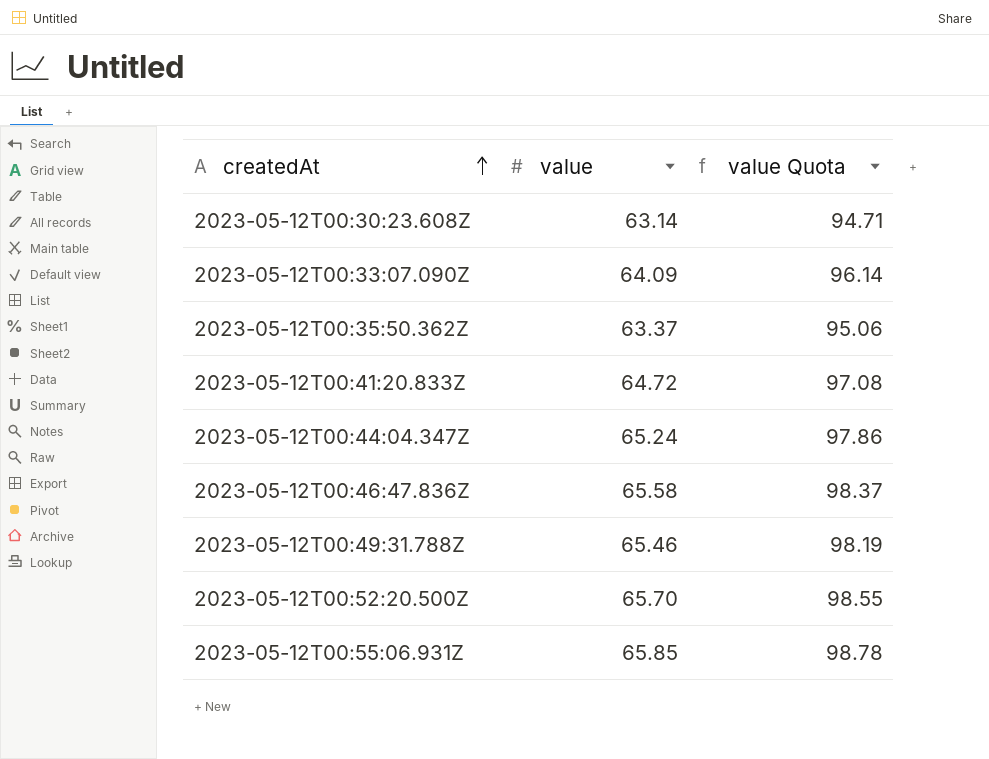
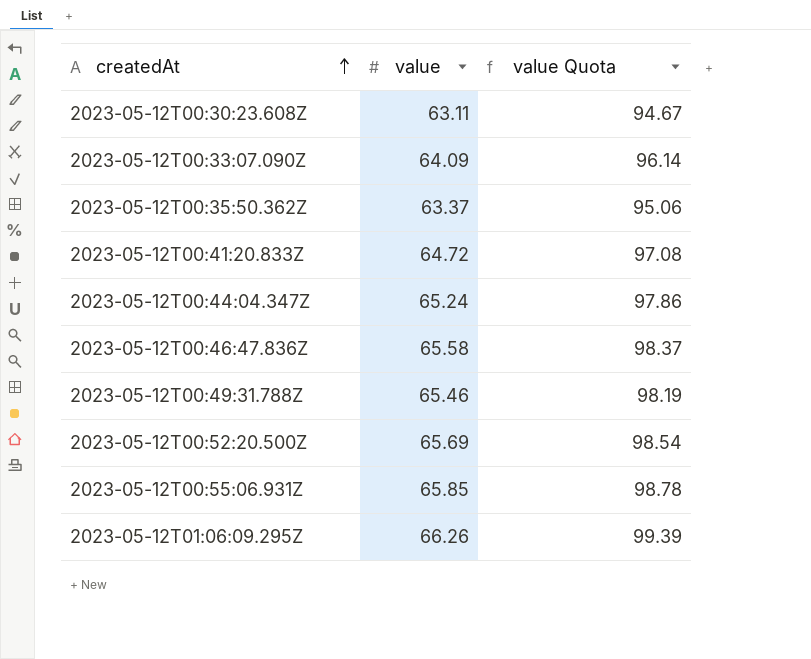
2023-05-12T00:30:23.608Z | value: 63.14 -> 63.11
2023-05-12T00:30:23.608Z | value Quota: 94.71 -> 94.67
2023-05-12T00:52:20.500Z | value: 65.70 -> 65.69
2023-05-12T00:52:20.500Z | value Quota: 98.55 -> 98.54
row 2023-05-12T01:06:09.295Z: none -> 66.26 | 99.39

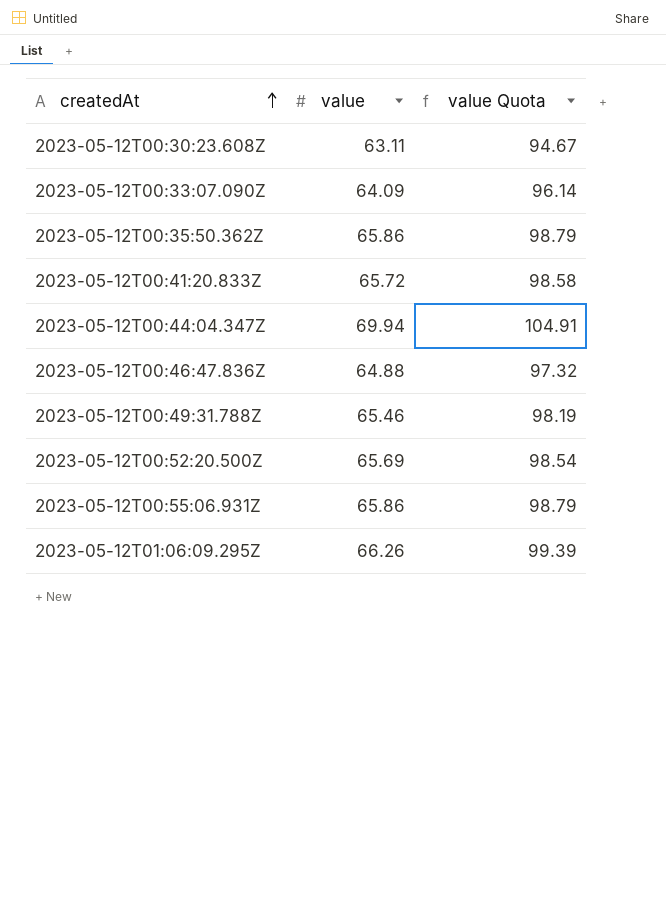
2023-05-12T00:35:50.362Z | value: 63.37 -> 65.86
2023-05-12T00:35:50.362Z | value Quota: 95.06 -> 98.79
2023-05-12T00:41:20.833Z | value: 64.72 -> 65.72
2023-05-12T00:41:20.833Z | value Quota: 97.08 -> 98.58
2023-05-12T00:44:04.347Z | value: 65.24 -> 69.94
2023-05-12T00:44:04.347Z | value Quota: 97.86 -> 104.91
2023-05-12T00:46:47.836Z | value: 65.58 -> 64.88
2023-05-12T00:46:47.836Z | value Quota: 98.37 -> 97.32
2023-05-12T00:55:06.931Z | value: 65.85 -> 65.86
2023-05-12T00:55:06.931Z | value Quota: 98.78 -> 98.79

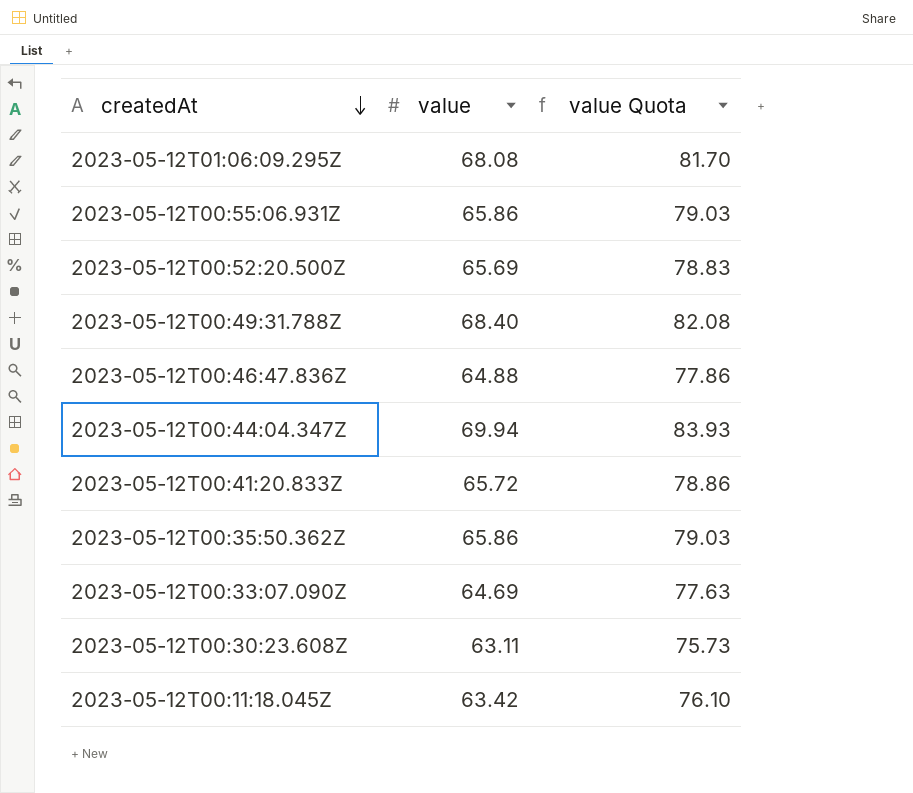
row order: createdAt ascending -> createdAt descending
column value Quota | formula: [value] * 1.5 -> [value] * 1.2
2023-05-12T01:06:09.295Z | value: 66.26 -> 68.08
2023-05-12T00:49:31.788Z | value: 65.46 -> 68.40
2023-05-12T00:33:07.090Z | value: 64.09 -> 64.69
row 2023-05-12T00:11:18.045Z: none -> 63.42 | 76.10

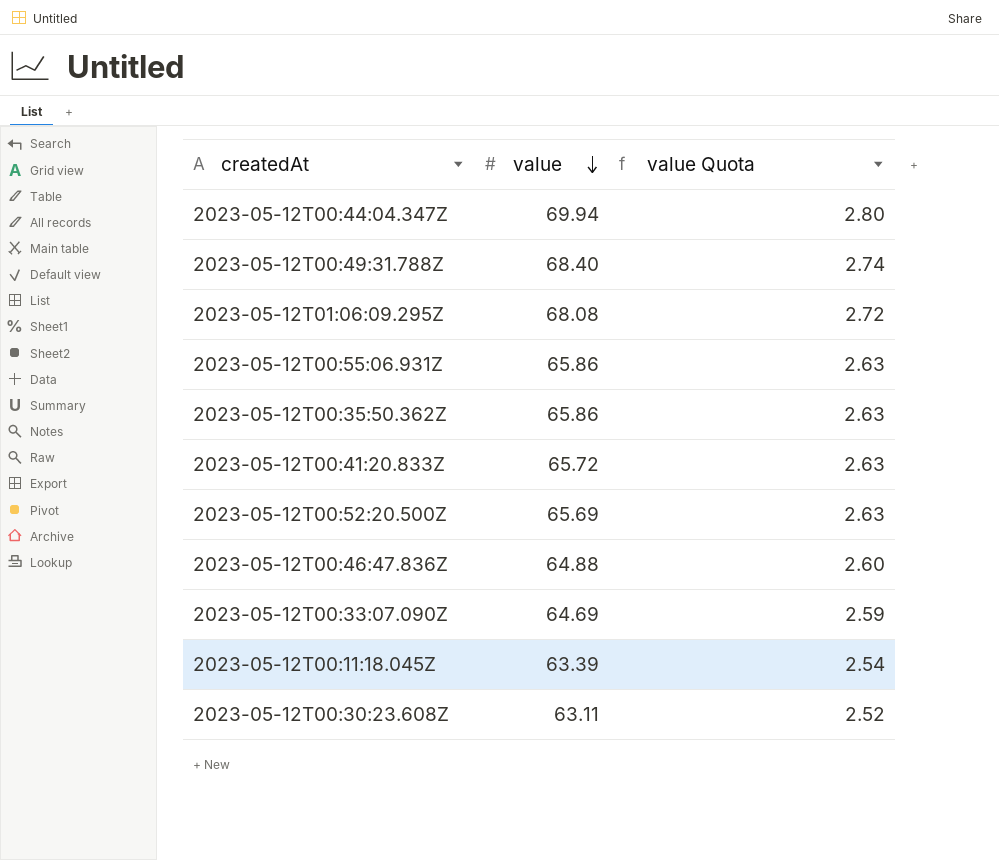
row order: createdAt descending -> value descending
column value Quota | formula: [value] * 1.2 -> [value] * 0.04
2023-05-12T00:11:18.045Z | value: 63.42 -> 63.39

